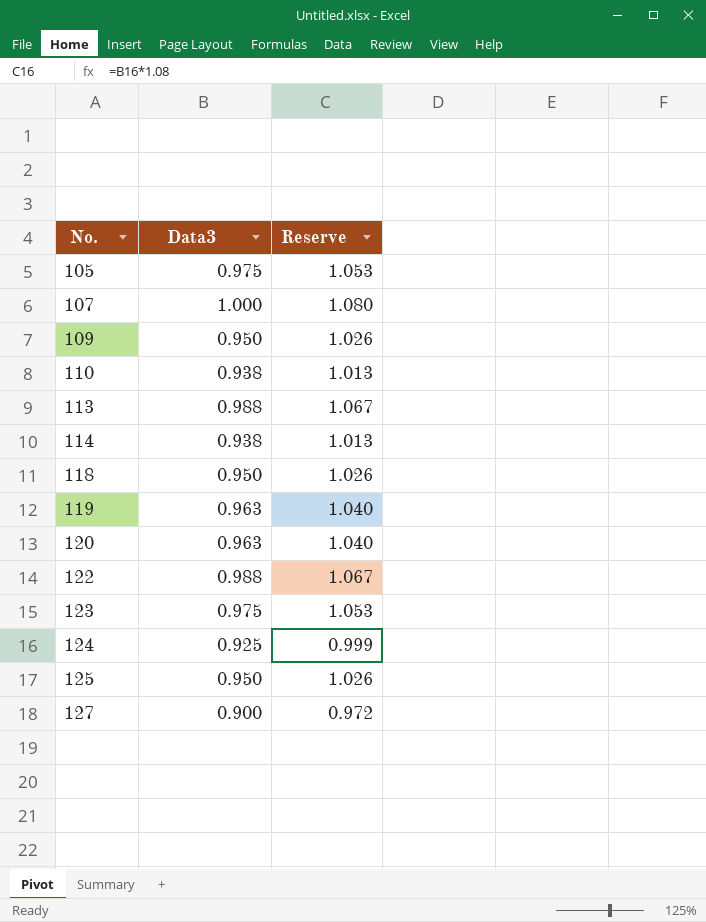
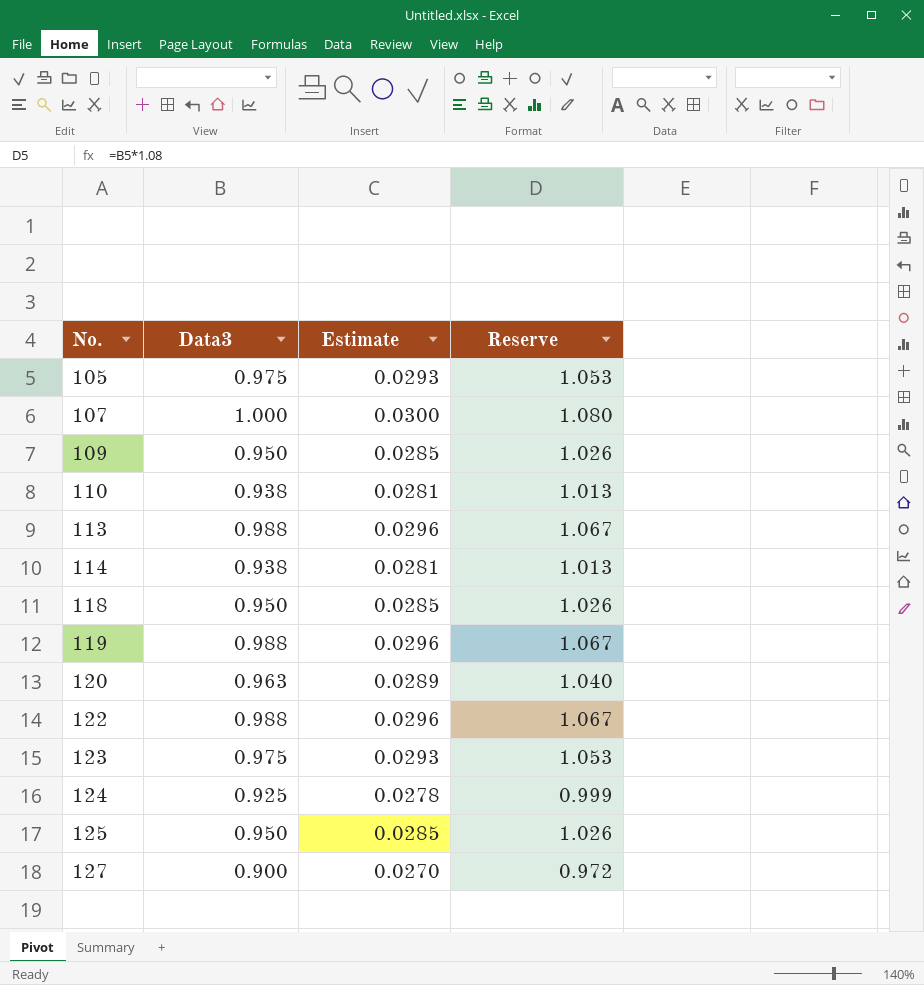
column Estimate | formula: none -> [Data3] * 0.03
119 | Data3: 0.963 -> 0.988
119 | Reserve: 1.040 -> 1.067

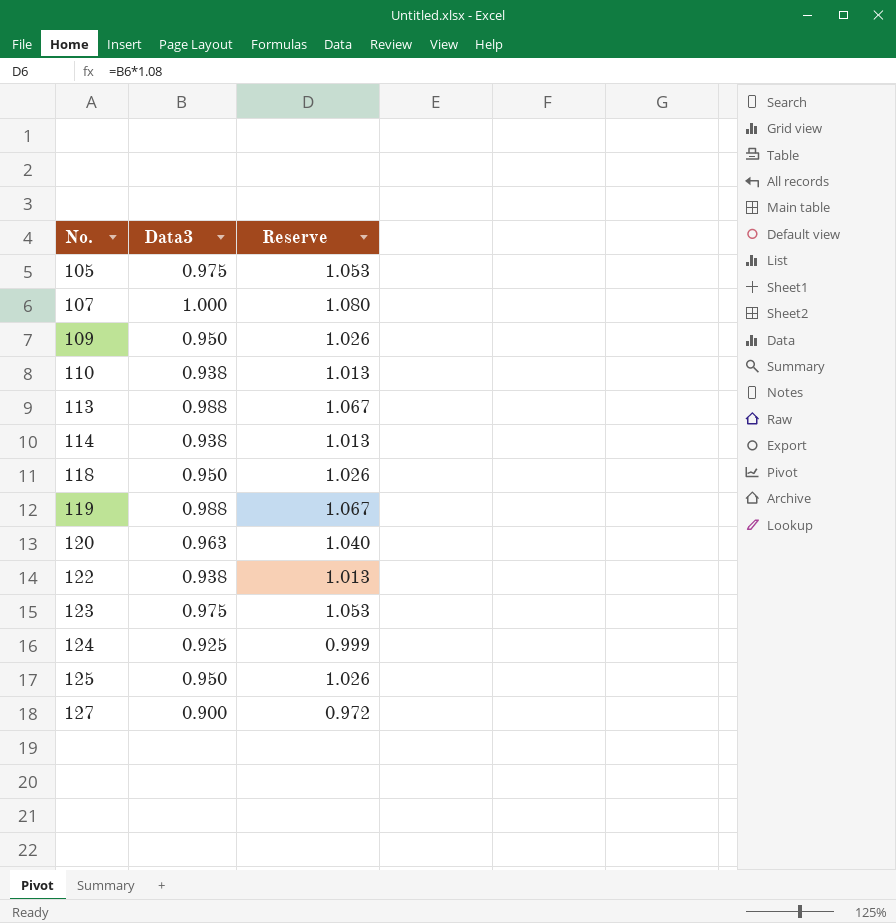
column Estimate | formula: [Data3] * 0.03 -> none
122 | Data3: 0.988 -> 0.938
122 | Reserve: 1.067 -> 1.013

